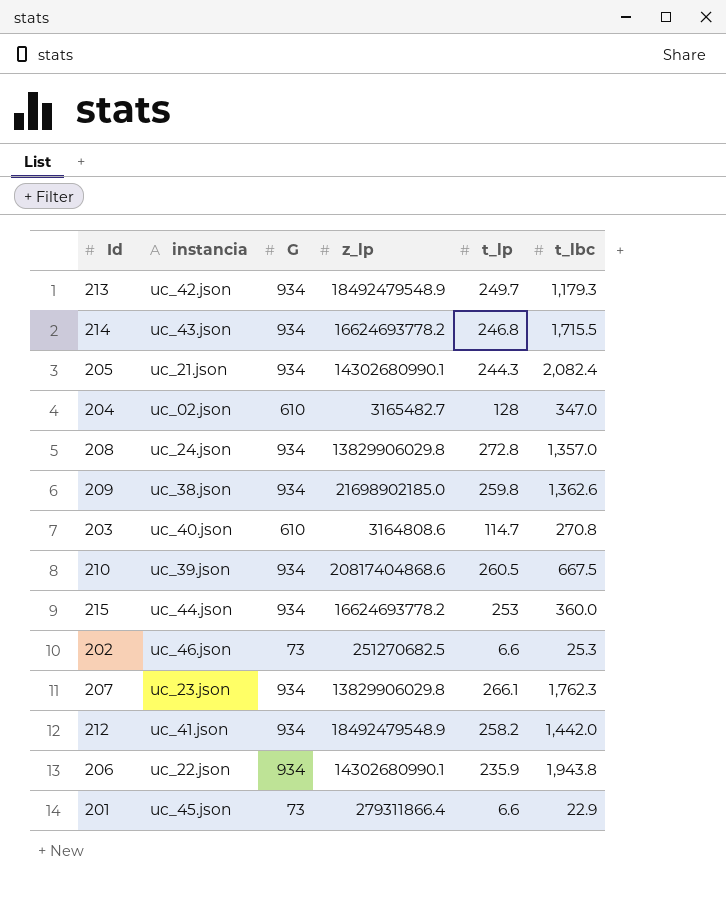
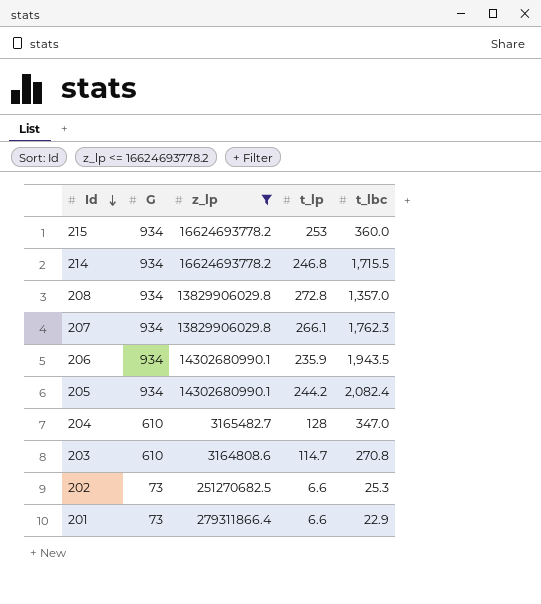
filter: none -> z_lp <= 16624693778.2
row order: none -> Id descending
column instancia | position: 2 -> none
206 | t_lbc: 1,943.8 -> 1,943.5
205 | t_lp: 244.3 -> 244.2

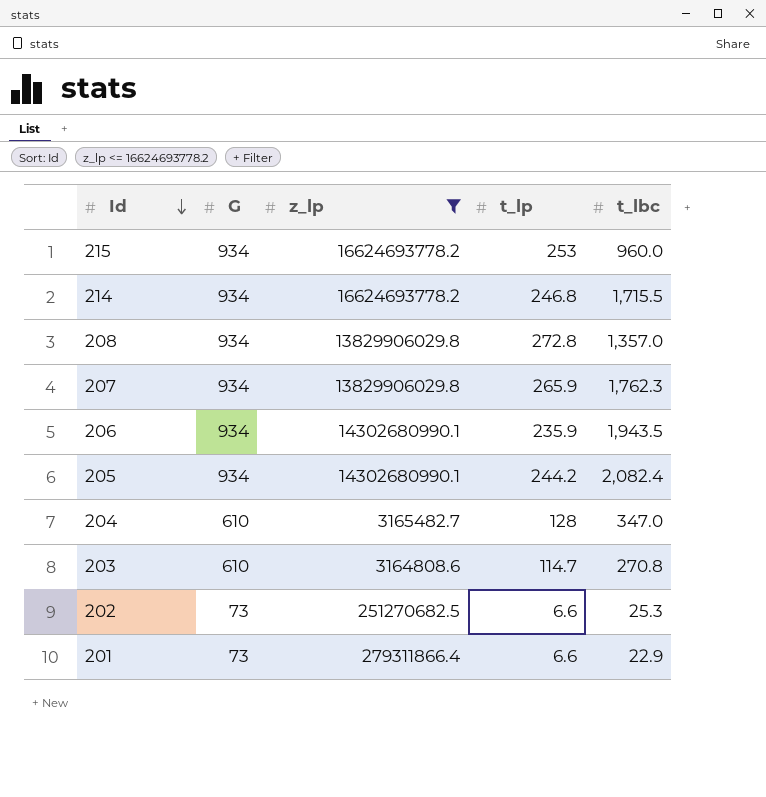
215 | t_lbc: 360.0 -> 960.0
207 | t_lp: 266.1 -> 265.9

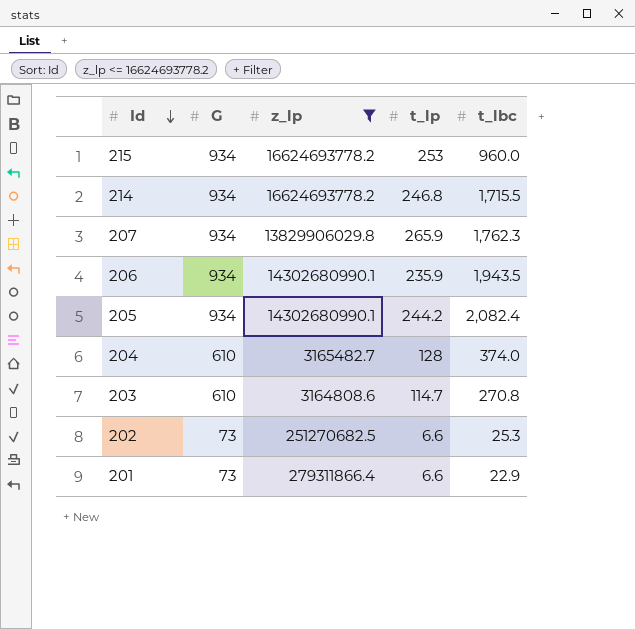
row 208: 934 | 13829906029.8 | 272.8 | 1,357.0 -> none
204 | t_lbc: 347.0 -> 374.0

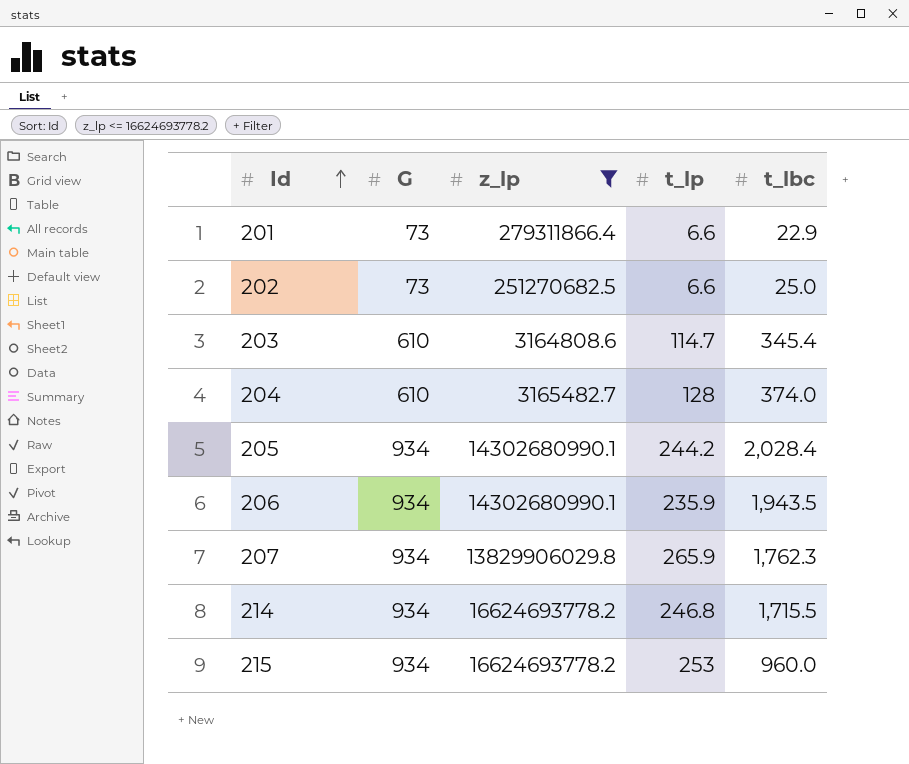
row order: Id descending -> Id ascending
202 | t_lbc: 25.3 -> 25.0
203 | t_lbc: 270.8 -> 345.4
205 | t_lbc: 2,082.4 -> 2,028.4

